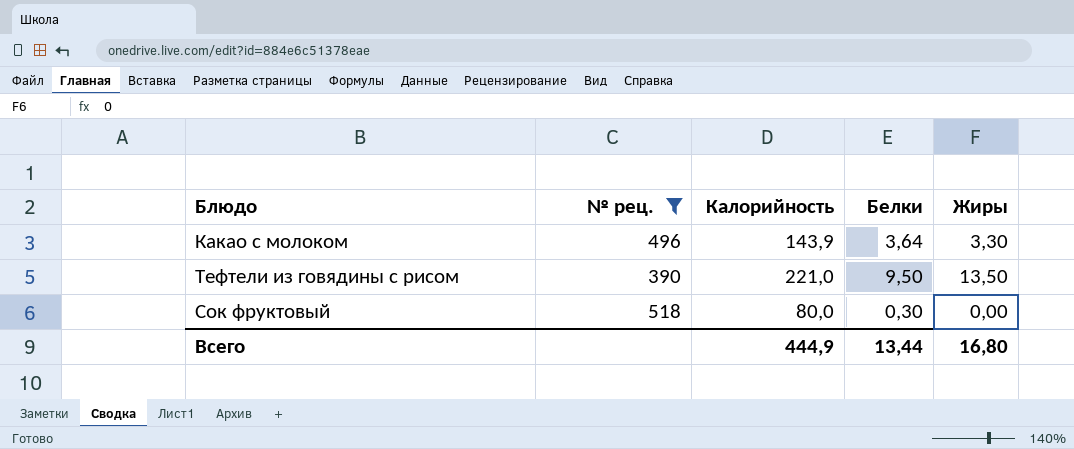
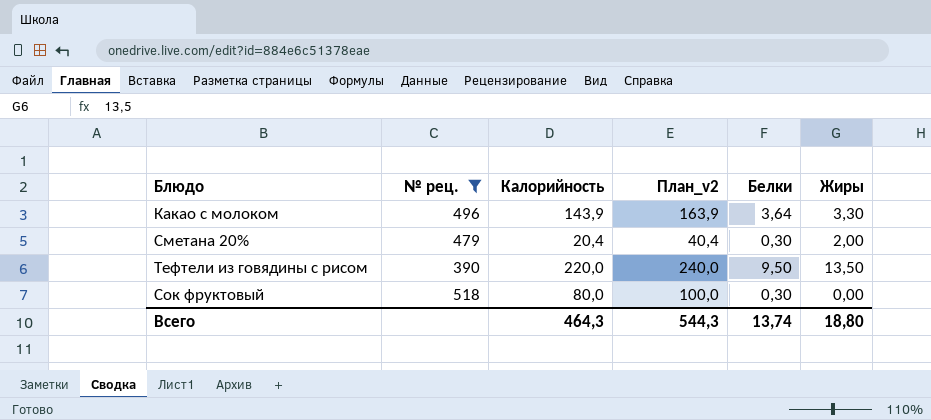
column План_v2 | formula: none -> [Калорийность] + 20
row Сметана 20%: none -> 479 | 20,4 | 40,4 | 0,30 | 2,00
Тефтели из говядины с рисом | Калорийность: 221,0 -> 220,0
Всего | Калорийность: 444,9 -> 464,3
Всего | Белки: 13,44 -> 13,74
Всего | Жиры: 16,80 -> 18,80

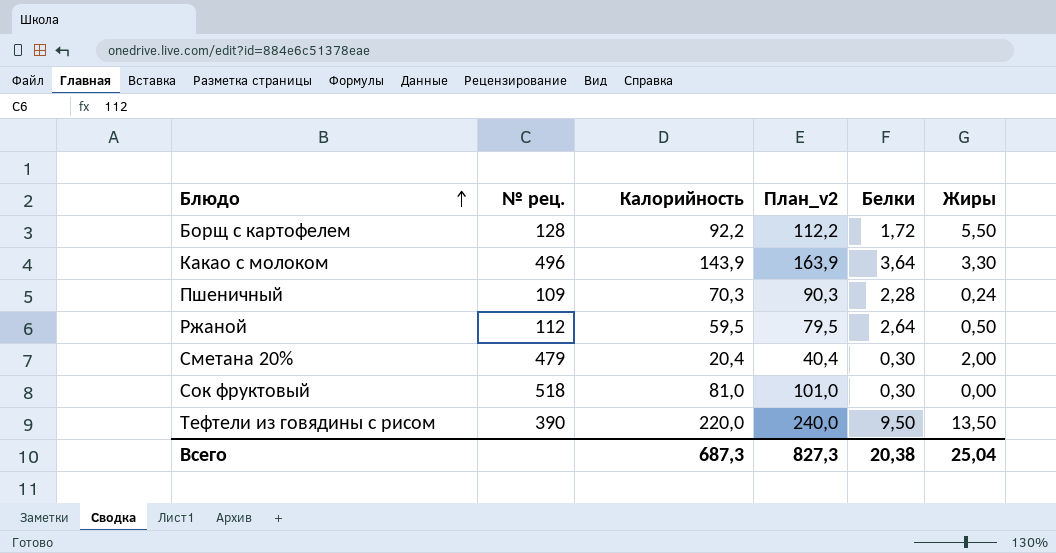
filter: № рец. >= 390 -> none
row order: none -> Блюдо ascending
Сок фруктовый | Калорийность: 80,0 -> 81,0
Сок фруктовый | План_v2: 100,0 -> 101,0
Всего | Калорийность: 464,3 -> 687,3
Всего | План_v2: 544,3 -> 827,3
Всего | Белки: 13,74 -> 20,38
Всего | Жиры: 18,80 -> 25,04

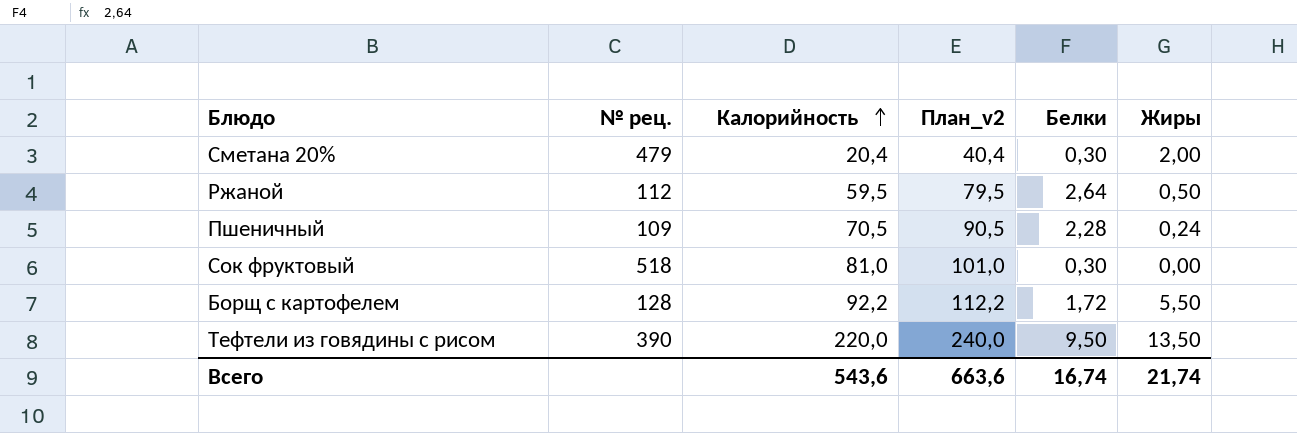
row order: Блюдо ascending -> Калорийность ascending
row Какао с молоком: 496 | 143,9 | 163,9 | 3,64 | 3,30 -> none
Пшеничный | Калорийность: 70,3 -> 70,5
Пшеничный | План_v2: 90,3 -> 90,5
Всего | Калорийность: 687,3 -> 543,6
Всего | План_v2: 827,3 -> 663,6
Всего | Белки: 20,38 -> 16,74
Всего | Жиры: 25,04 -> 21,74

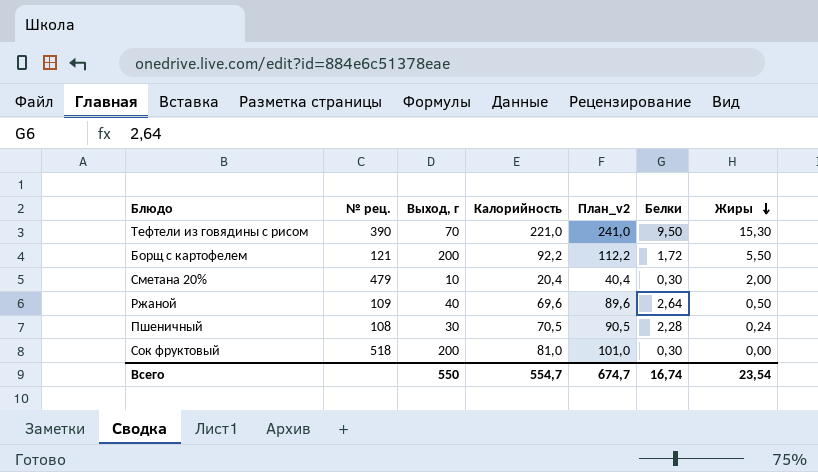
row order: Калорийность ascending -> Жиры descending
column Выход, г | position: none -> 3
Тефтели из говядины с рисом | Калорийность: 220,0 -> 221,0
Тефтели из говядины с рисом | План_v2: 240,0 -> 241,0
Тефтели из говядины с рисом | Жиры: 13,50 -> 15,30
Борщ с картофелем | № рец.: 128 -> 121
Ржаной | № рец.: 112 -> 109
Ржаной | Калорийность: 59,5 -> 69,6
Ржаной | План_v2: 79,5 -> 89,6
Пшеничный | № рец.: 109 -> 108
Всего | Калорийность: 543,6 -> 554,7
Всего | План_v2: 663,6 -> 674,7
Всего | Жиры: 21,74 -> 23,54

